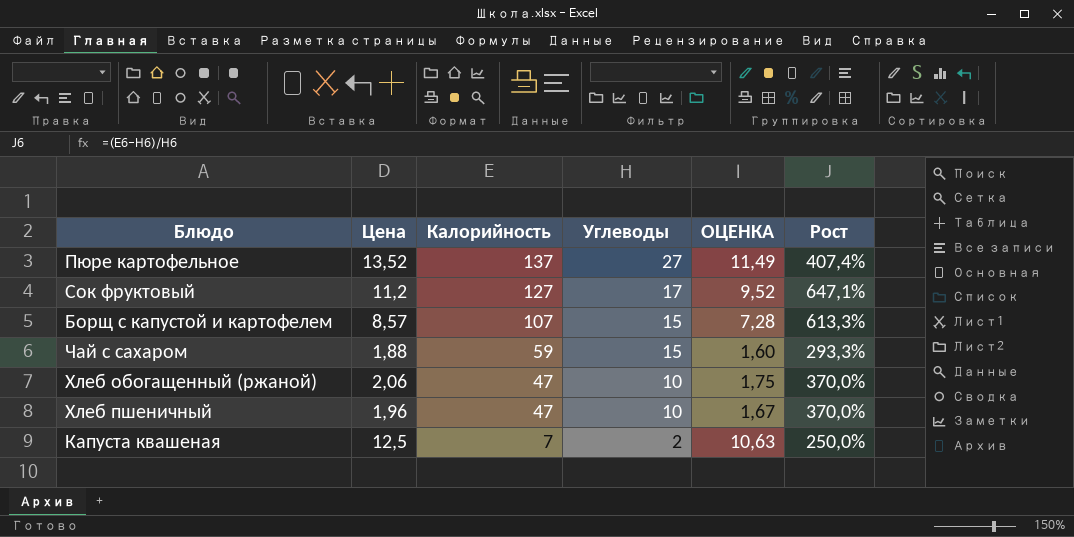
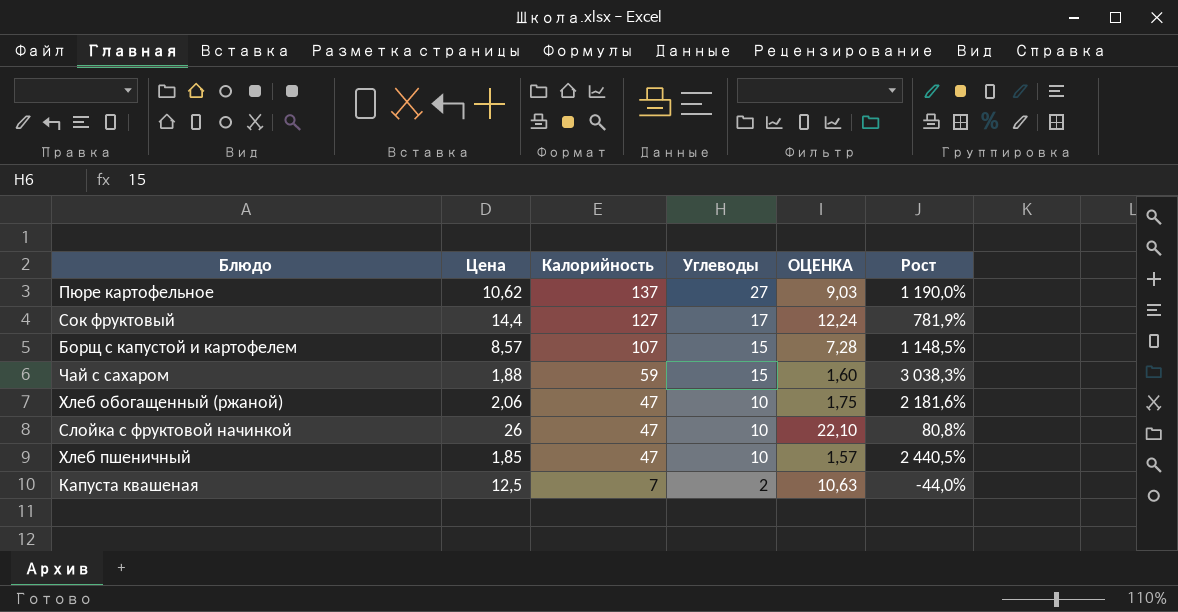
column Рост | formula: ([Калорийность] - [Углеводы]) / [Углеводы] -> ([Калорийность] - [Цена]) / [Цена]
Пюре картофельное | Цена: 13,52 -> 10,62
Пюре картофельное | ОЦЕНКА: 11,49 -> 9,03
Сок фруктовый | Цена: 11,2 -> 14,4
Сок фруктовый | ОЦЕНКА: 9,52 -> 12,24
row Слойка с фруктовой начинкой: none -> 26 | 47 | 10 | 22,10 | 80,8%
Хлеб пшеничный | Цена: 1,96 -> 1,85
Хлеб пшеничный | ОЦЕНКА: 1,67 -> 1,57

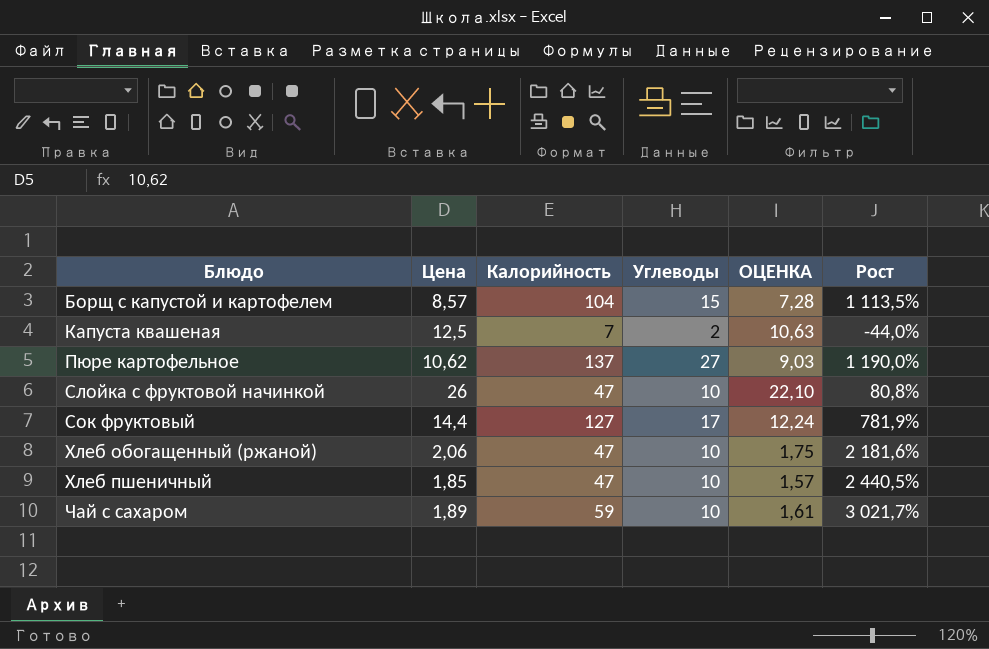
row order: Калорийность descending -> Блюдо ascending
Борщ с капустой и картофелем | Калорийность: 107 -> 104
Борщ с капустой и картофелем | Рост: 1 148,5% -> 1 113,5%
Чай с сахаром | Цена: 1,88 -> 1,89
Чай с сахаром | Углеводы: 15 -> 10
Чай с сахаром | ОЦЕНКА: 1,60 -> 1,61
Чай с сахаром | Рост: 3 038,3% -> 3 021,7%

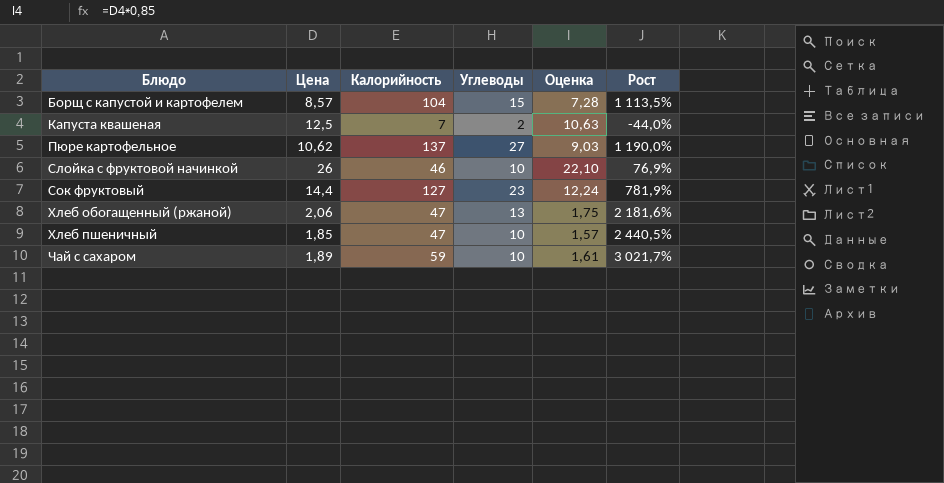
column name: ОЦЕНКА -> Оценка
Слойка с фруктовой начинкой | Калорийность: 47 -> 46
Слойка с фруктовой начинкой | Рост: 80,8% -> 76,9%
Сок фруктовый | Углеводы: 17 -> 23
Хлеб обогащенный (ржаной) | Углеводы: 10 -> 13

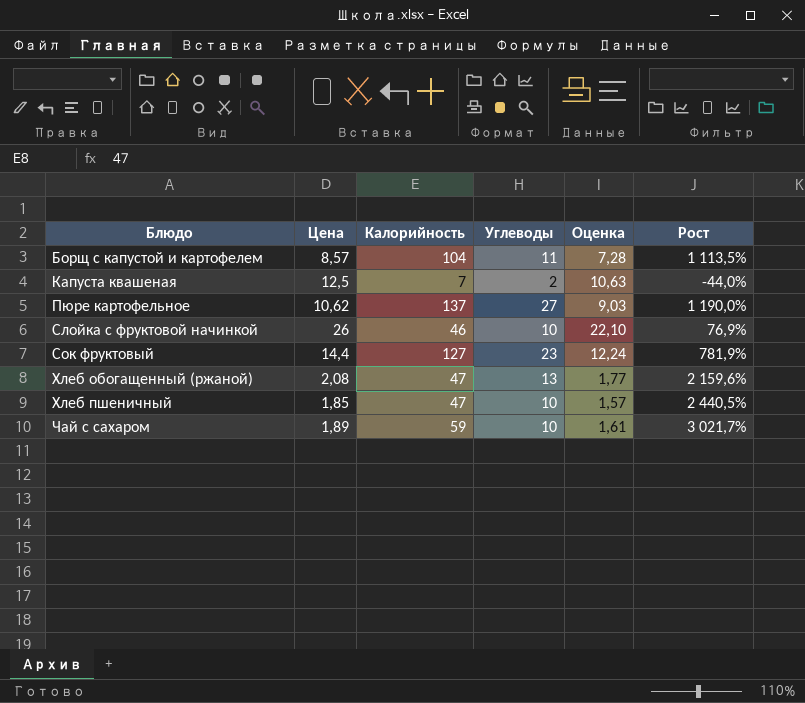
Борщ с капустой и картофелем | Углеводы: 15 -> 11
Хлеб обогащенный (ржаной) | Цена: 2,06 -> 2,08
Хлеб обогащенный (ржаной) | Оценка: 1,75 -> 1,77
Хлеб обогащенный (ржаной) | Рост: 2 181,6% -> 2 159,6%

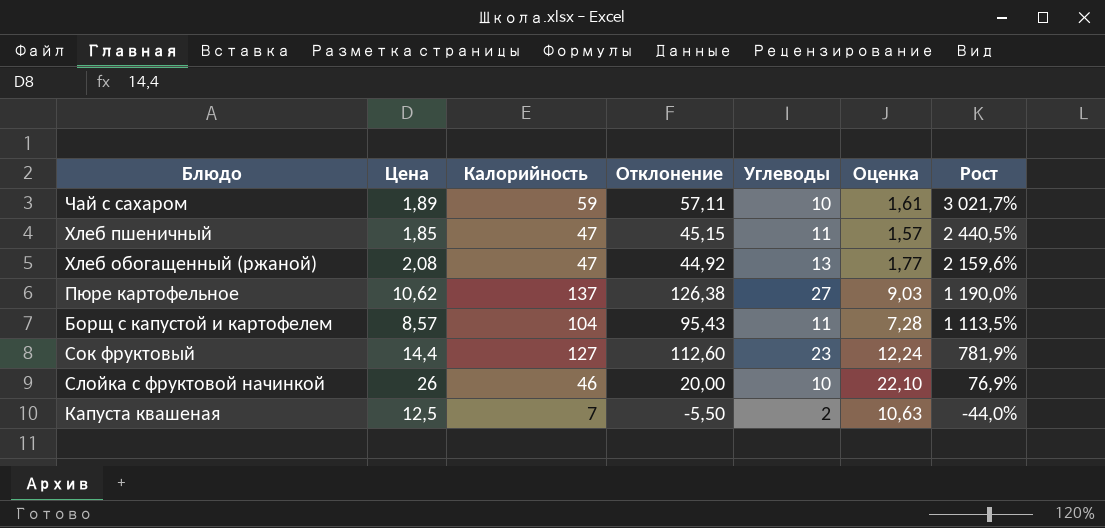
row order: Блюдо ascending -> Рост descending
column Отклонение | formula: none -> [Калорийность] - [Цена]
Хлеб пшеничный | Углеводы: 10 -> 11

